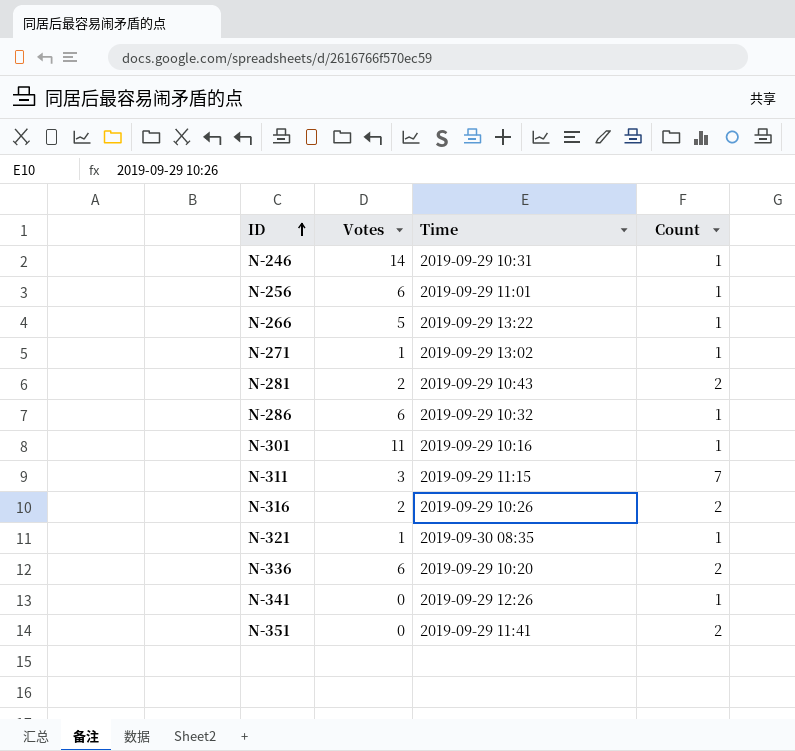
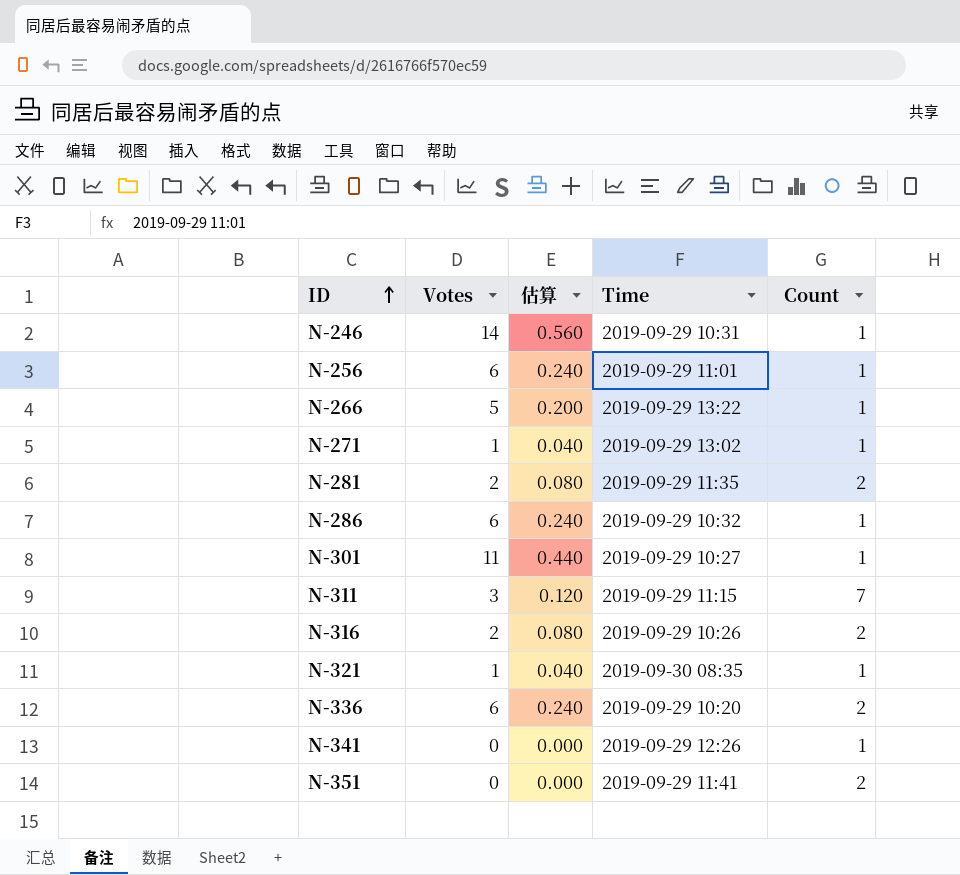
column 估算 | formula: none -> [Votes] * 0.04
N-281 | Time: 2019-09-29 10:43 -> 2019-09-29 11:35
N-301 | Time: 2019-09-29 10:16 -> 2019-09-29 10:27

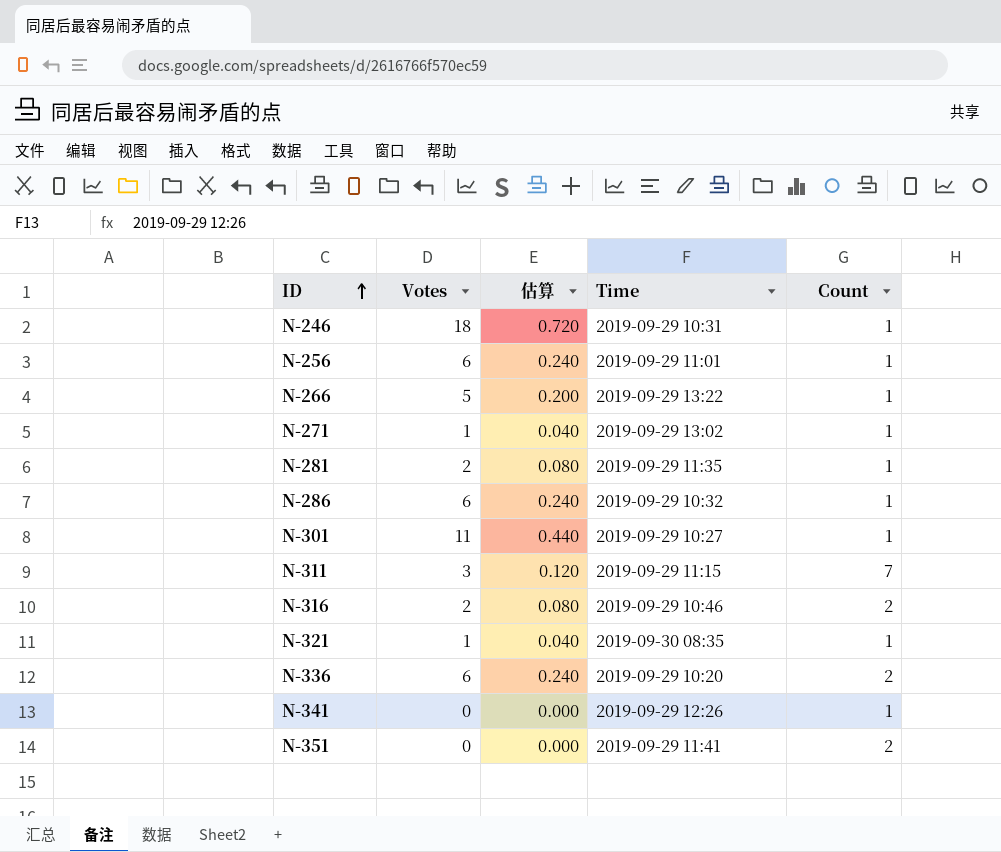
N-246 | Votes: 14 -> 18
N-246 | 估算: 0.560 -> 0.720
N-281 | Count: 2 -> 1
N-316 | Time: 2019-09-29 10:26 -> 2019-09-29 10:46

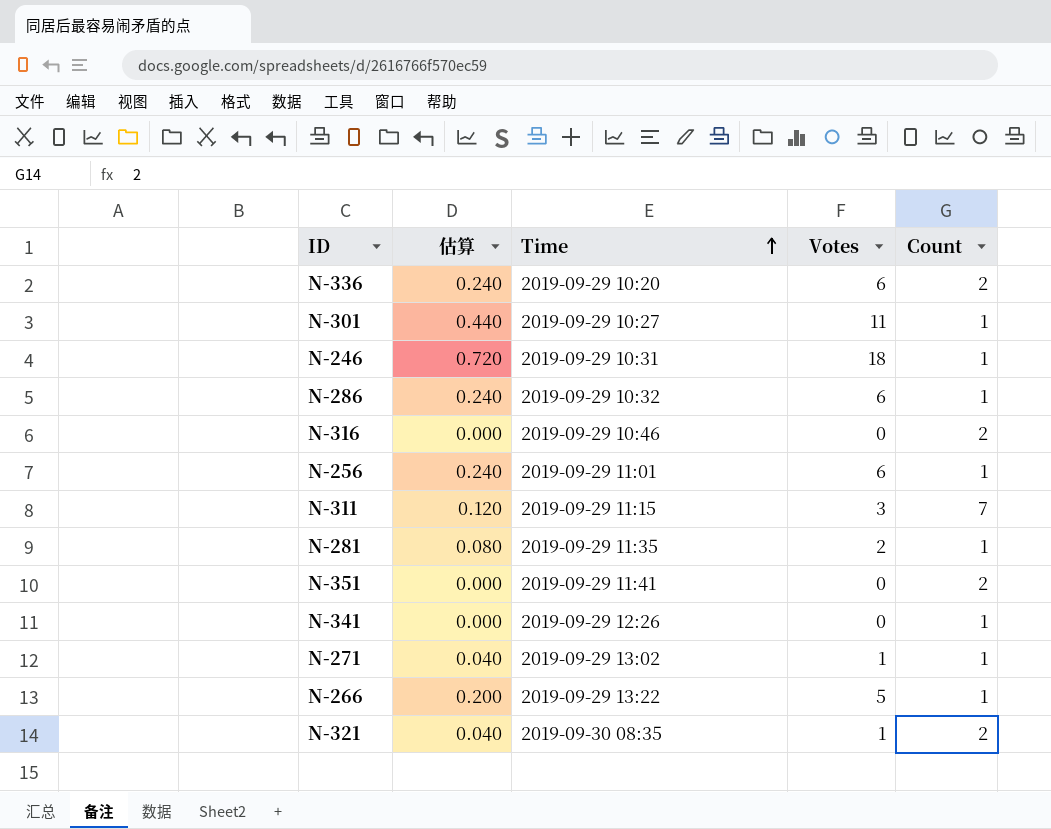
row order: ID ascending -> Time ascending
column Votes | position: 2 -> 4
N-316 | 估算: 0.080 -> 0.000
N-316 | Votes: 2 -> 0
N-321 | Count: 1 -> 2

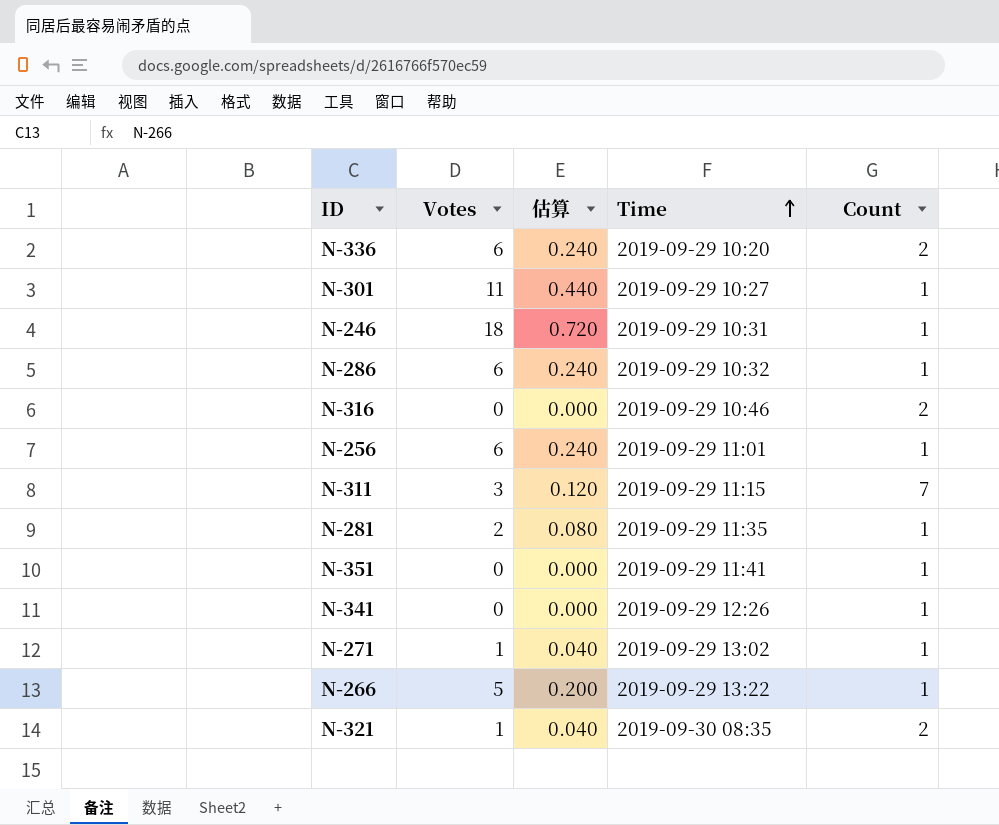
column Votes | position: 4 -> 2
N-351 | Count: 2 -> 1

